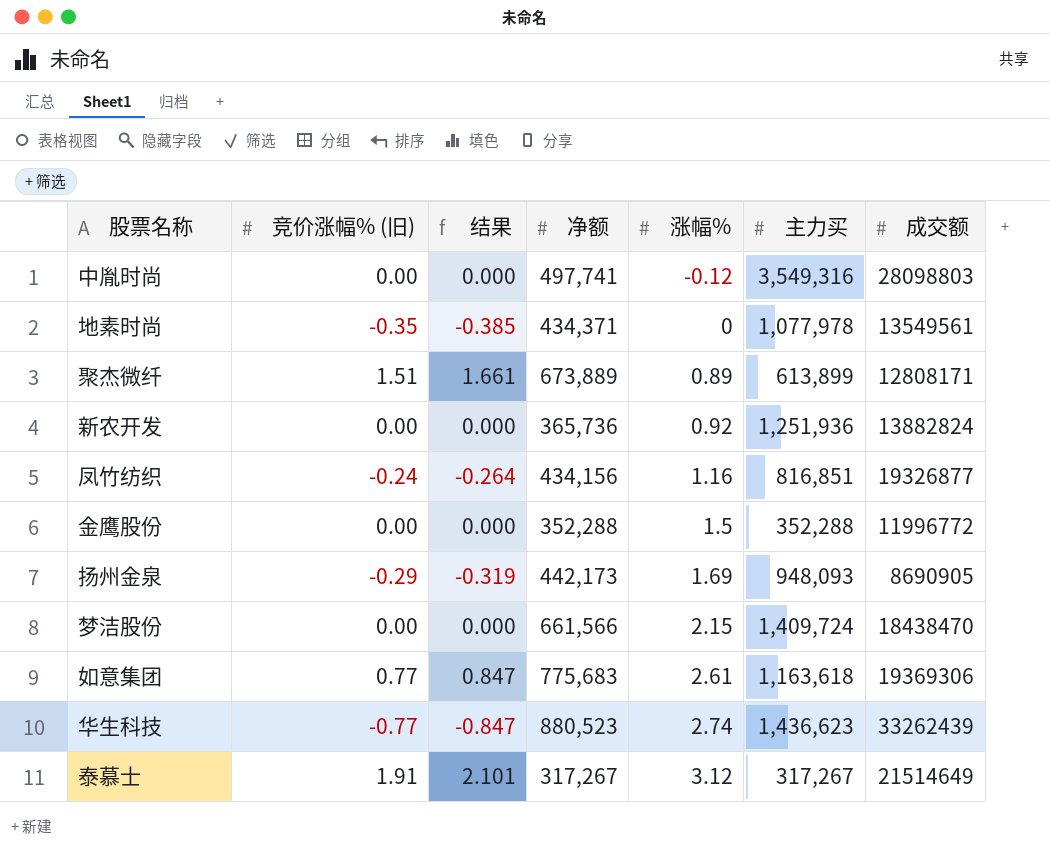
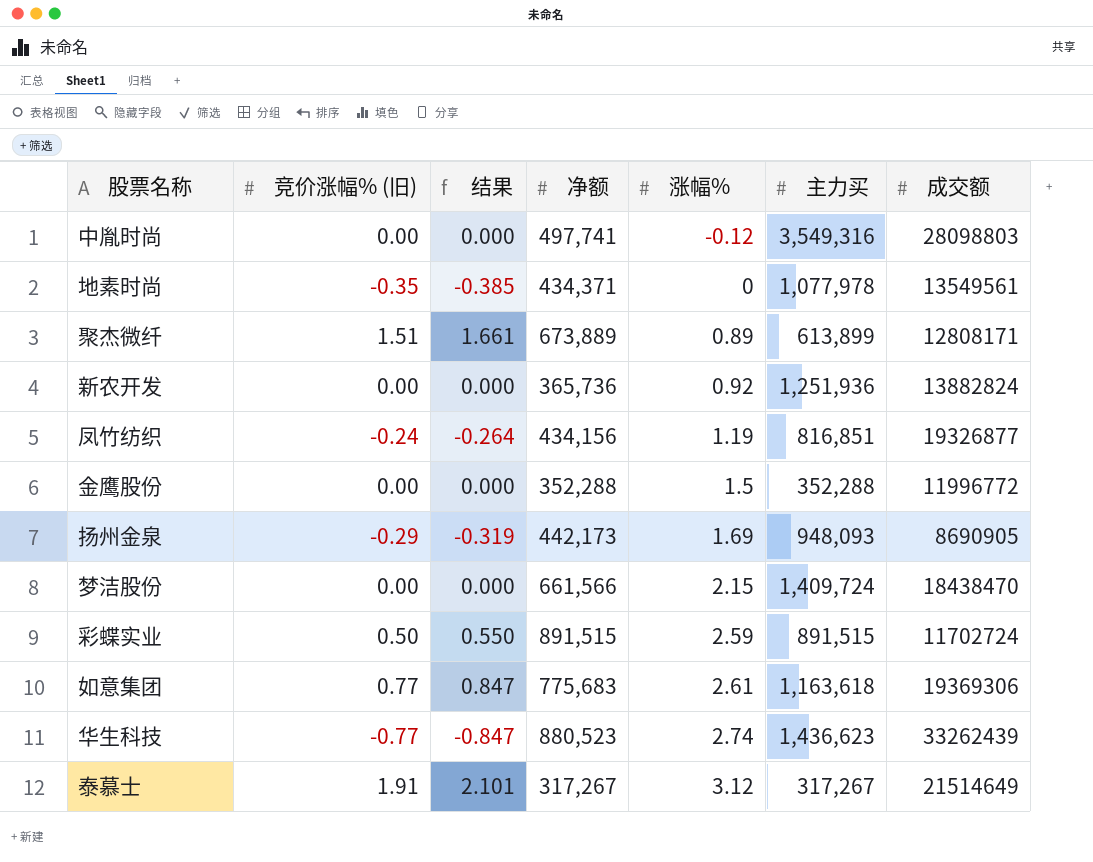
凤竹纺织 | 涨幅%: 1.16 -> 1.19
row 彩蝶实业: none -> 0.50 | 0.550 | 891,515 | 2.59 | 891,515 | 11702724

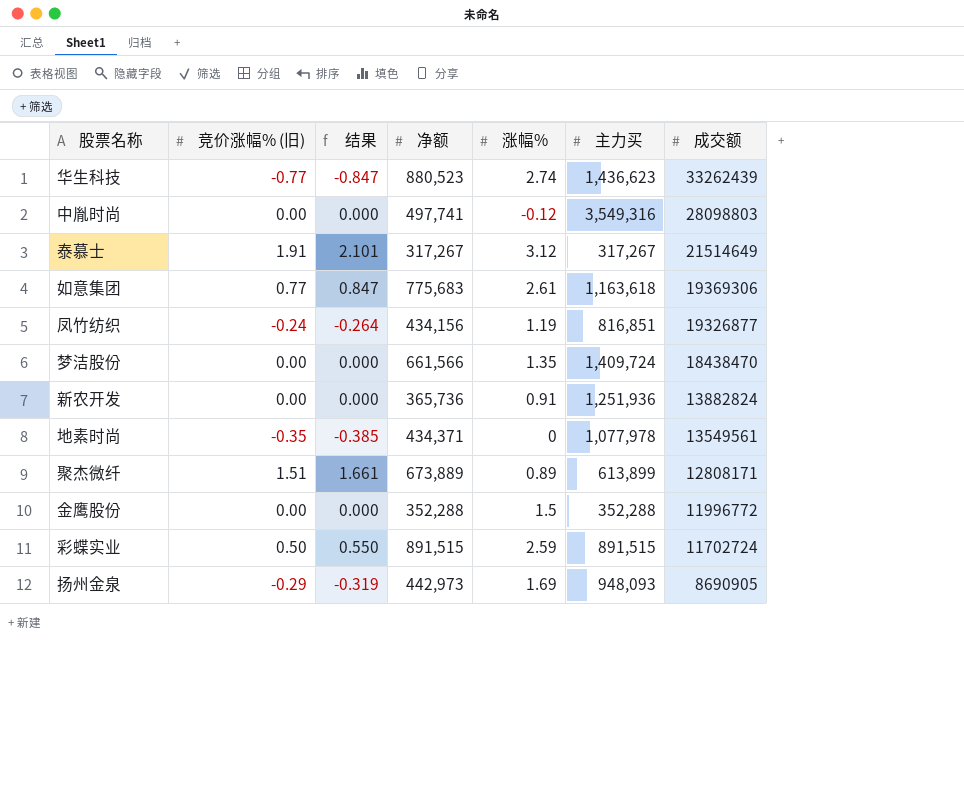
row order: 涨幅% ascending -> 成交额 descending
梦洁股份 | 涨幅%: 2.15 -> 1.35
新农开发 | 涨幅%: 0.92 -> 0.91
扬州金泉 | 净额: 442,173 -> 442,973

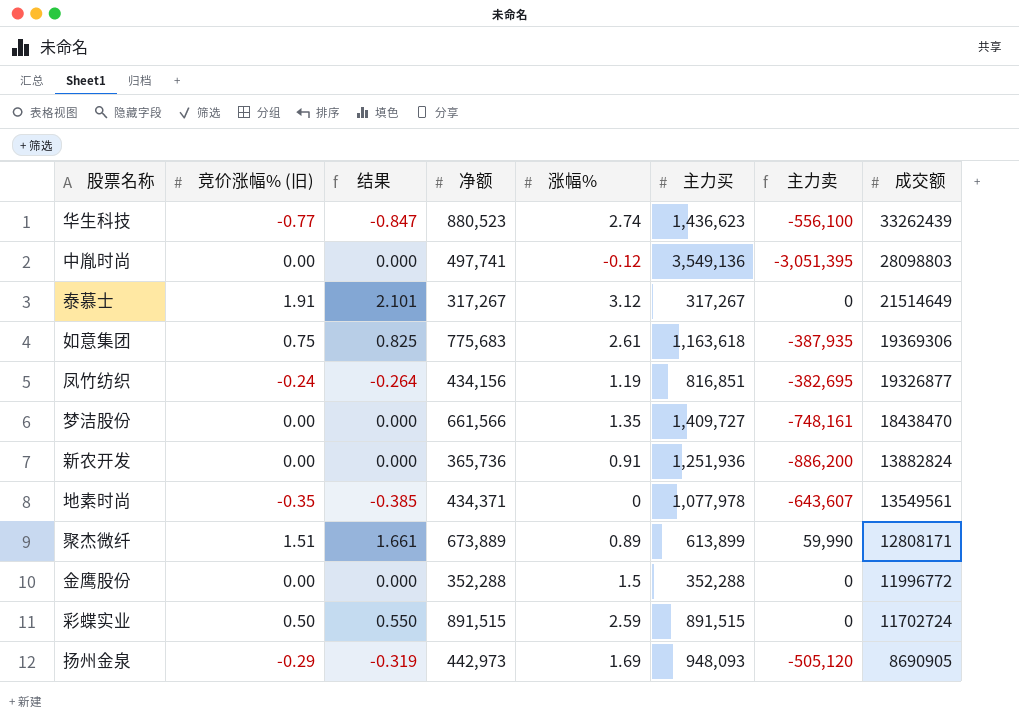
column 主力卖 | formula: none -> [净额] - [主力买]
中胤时尚 | 主力买: 3,549,316 -> 3,549,136
如意集团 | 竞价涨幅% (旧): 0.77 -> 0.75
如意集团 | 结果: 0.847 -> 0.825
梦洁股份 | 主力买: 1,409,724 -> 1,409,727

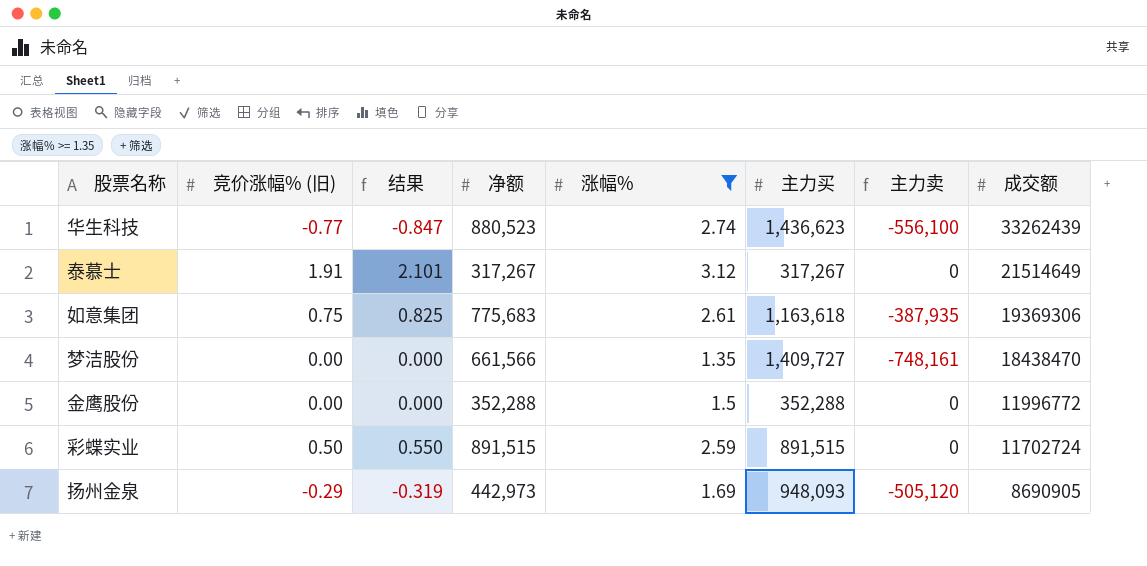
filter: none -> 涨幅% >= 1.35

